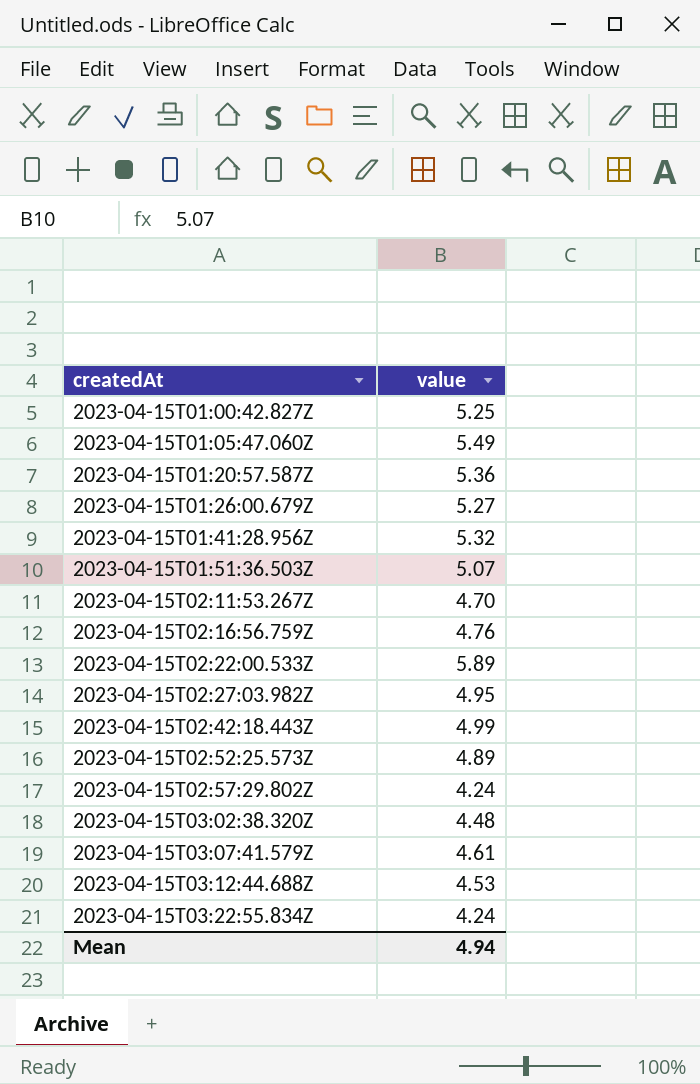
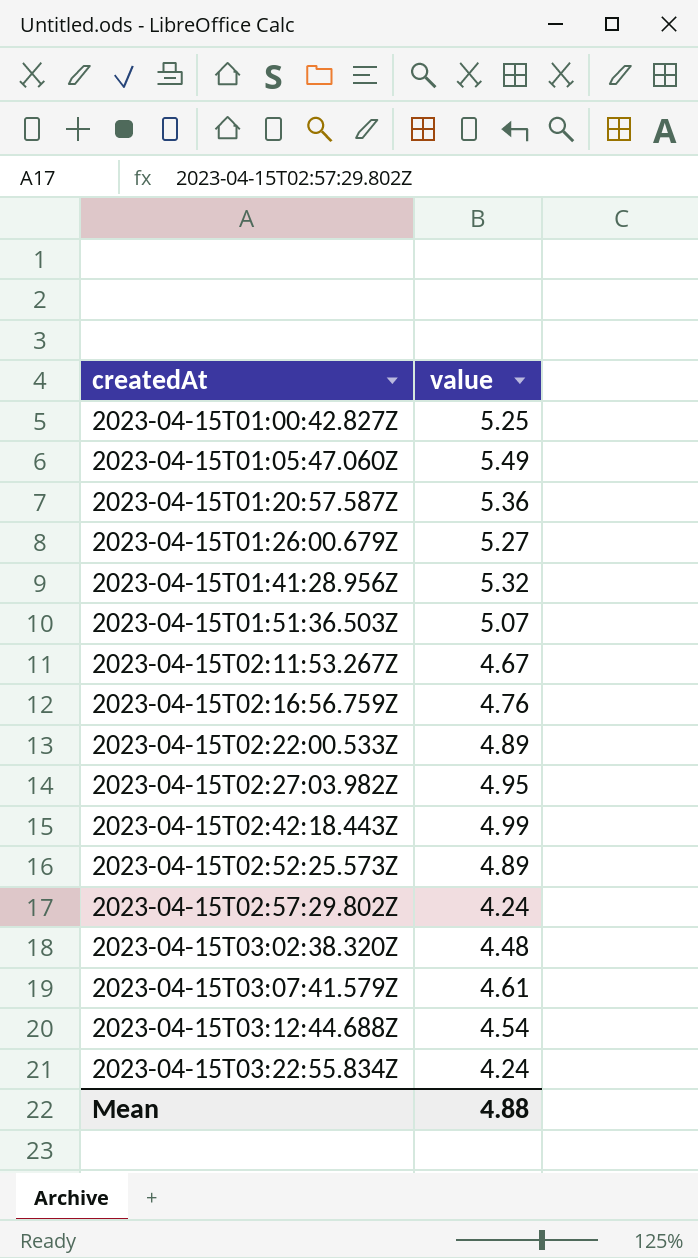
2023-04-15T02:11:53.267Z | value: 4.70 -> 4.67
2023-04-15T02:22:00.533Z | value: 5.89 -> 4.89
2023-04-15T03:12:44.688Z | value: 4.53 -> 4.54
Mean | value: 4.94 -> 4.88

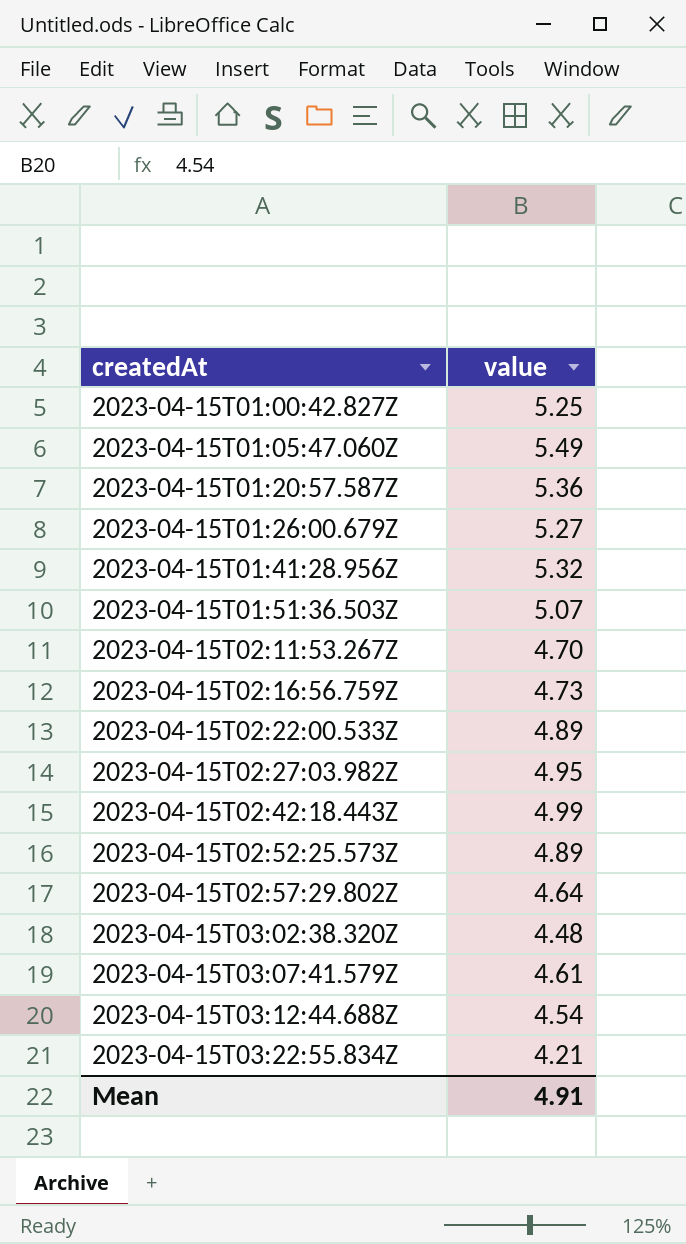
2023-04-15T02:11:53.267Z | value: 4.67 -> 4.70
2023-04-15T02:16:56.759Z | value: 4.76 -> 4.73
2023-04-15T02:57:29.802Z | value: 4.24 -> 4.64
2023-04-15T03:22:55.834Z | value: 4.24 -> 4.21
Mean | value: 4.88 -> 4.91

